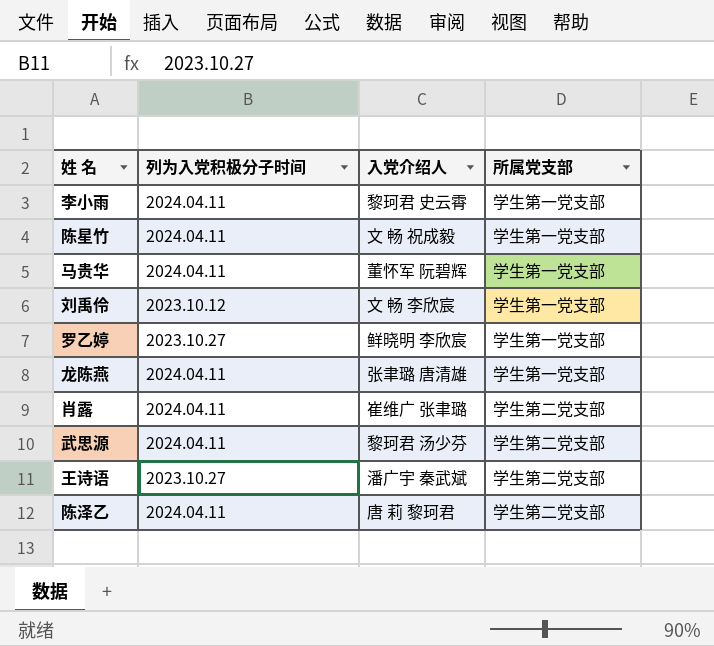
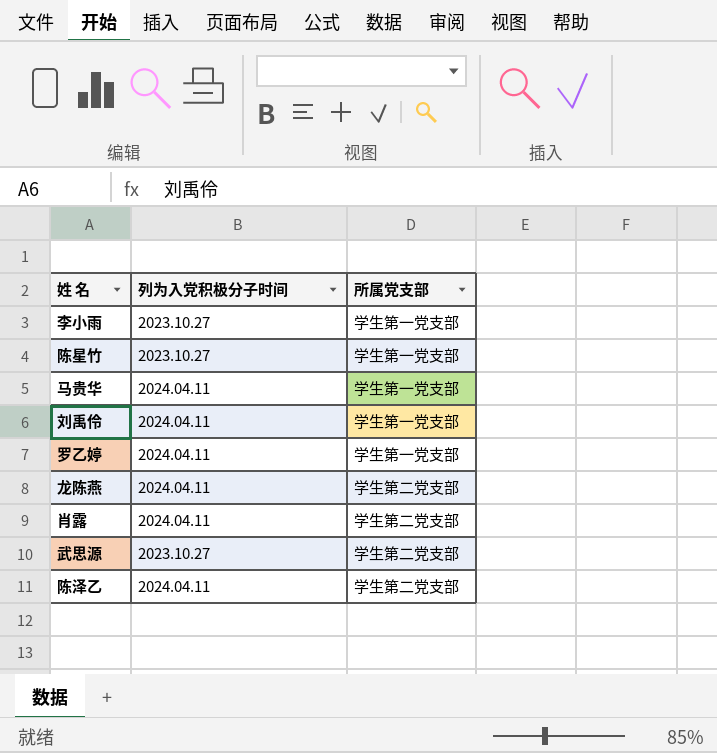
column 入党介绍人 | position: 3 -> none
row 王诗语: 2023.10.27 | 潘广宇 秦武斌 | 学生第二党支部 -> none
李小雨 | 列为入党积极分子时间: 2024.04.11 -> 2023.10.27
陈星竹 | 列为入党积极分子时间: 2024.04.11 -> 2023.10.27
刘禹伶 | 列为入党积极分子时间: 2023.10.12 -> 2024.04.11
罗乙婷 | 列为入党积极分子时间: 2023.10.27 -> 2024.04.11
龙陈燕 | 所属党支部: 学生第一党支部 -> 学生第二党支部
武思源 | 列为入党积极分子时间: 2024.04.11 -> 2023.10.27

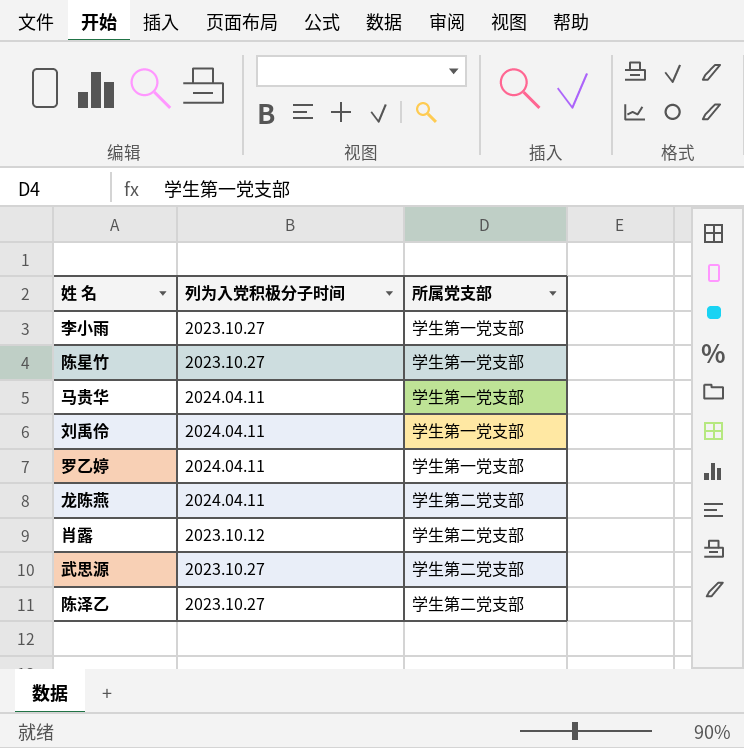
肖露 | 列为入党积极分子时间: 2024.04.11 -> 2023.10.12
陈泽乙 | 列为入党积极分子时间: 2024.04.11 -> 2023.10.27

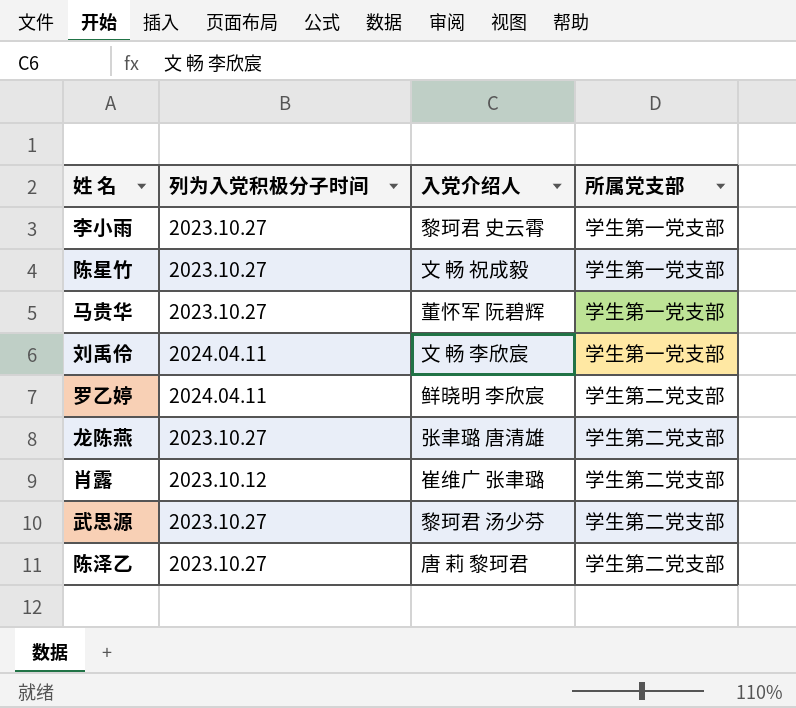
column 入党介绍人 | position: none -> 3
马贵华 | 列为入党积极分子时间: 2024.04.11 -> 2023.10.27
罗乙婷 | 所属党支部: 学生第一党支部 -> 学生第二党支部
龙陈燕 | 列为入党积极分子时间: 2024.04.11 -> 2023.10.27

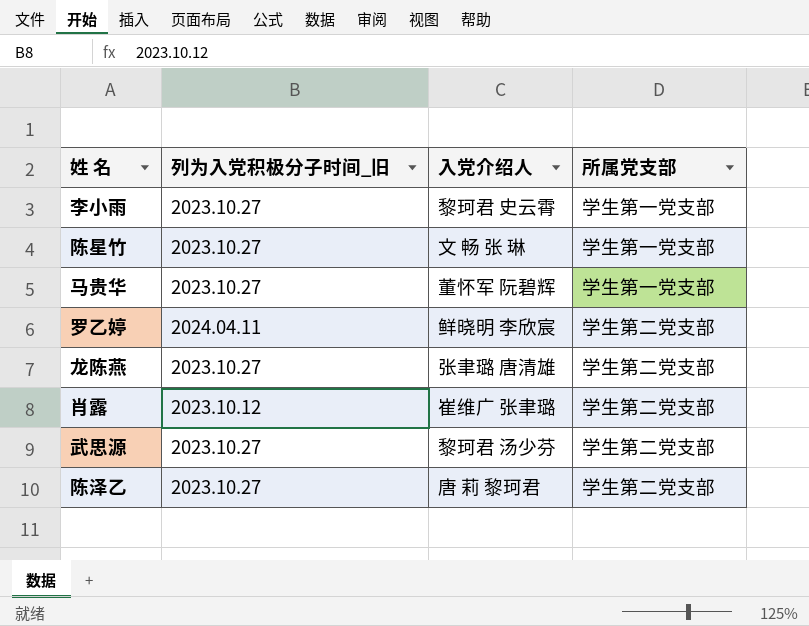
column name: 列为入党积极分子时间 -> 列为入党积极分子时间_旧
row 刘禹伶: 2024.04.11 | 文 畅 李欣宸 | 学生第一党支部 -> none
陈星竹 | 入党介绍人: 文 畅 祝成毅 -> 文 畅 张 琳

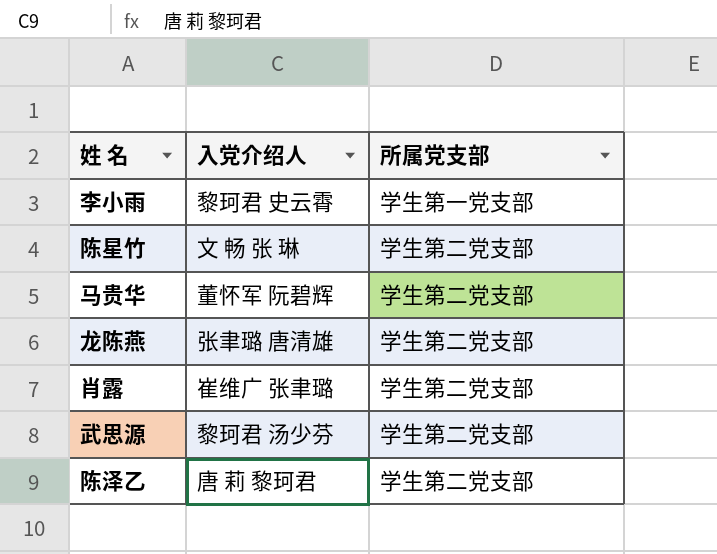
column 列为入党积极分子时间_旧 | position: 2 -> none
row 罗乙婷: 2024.04.11 | 鲜晓明 李欣宸 | 学生第二党支部 -> none
陈星竹 | 所属党支部: 学生第一党支部 -> 学生第二党支部
马贵华 | 所属党支部: 学生第一党支部 -> 学生第二党支部

